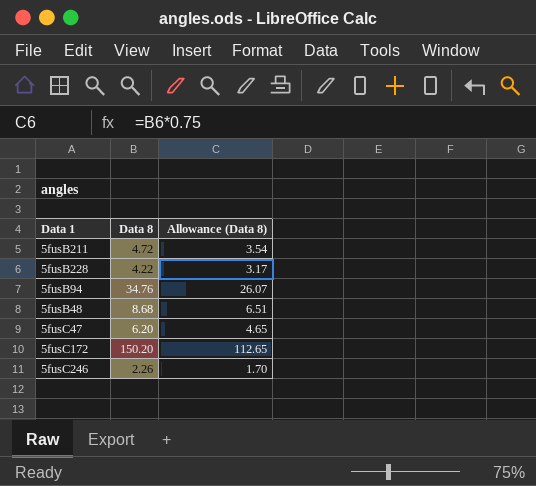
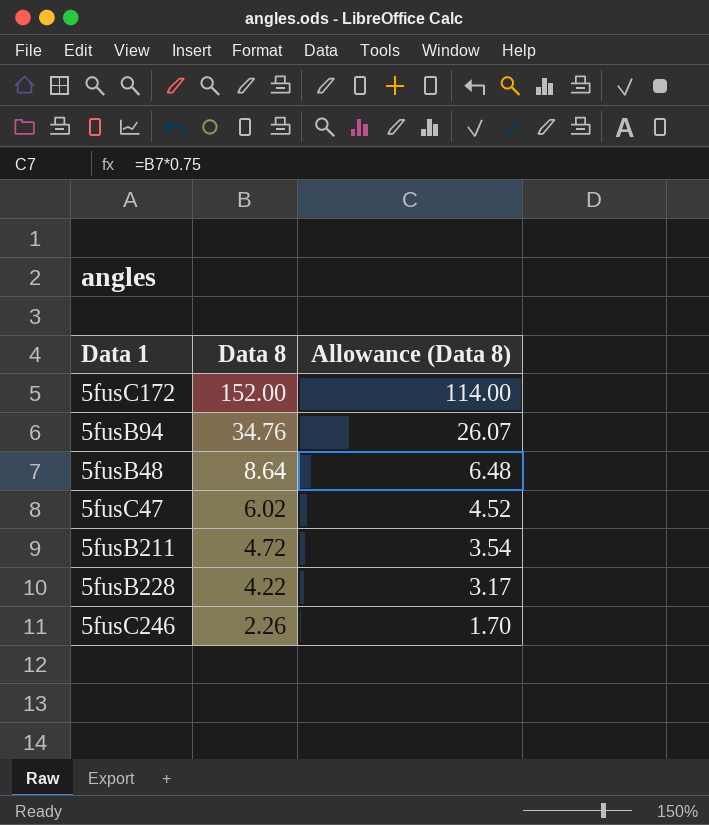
row order: none -> Data 8 descending
5fusC172 | Data 8: 150.20 -> 152.00
5fusC172 | Allowance (Data 8): 112.65 -> 114.00
5fusB48 | Data 8: 8.68 -> 8.64
5fusB48 | Allowance (Data 8): 6.51 -> 6.48
5fusC47 | Data 8: 6.20 -> 6.02
5fusC47 | Allowance (Data 8): 4.65 -> 4.52

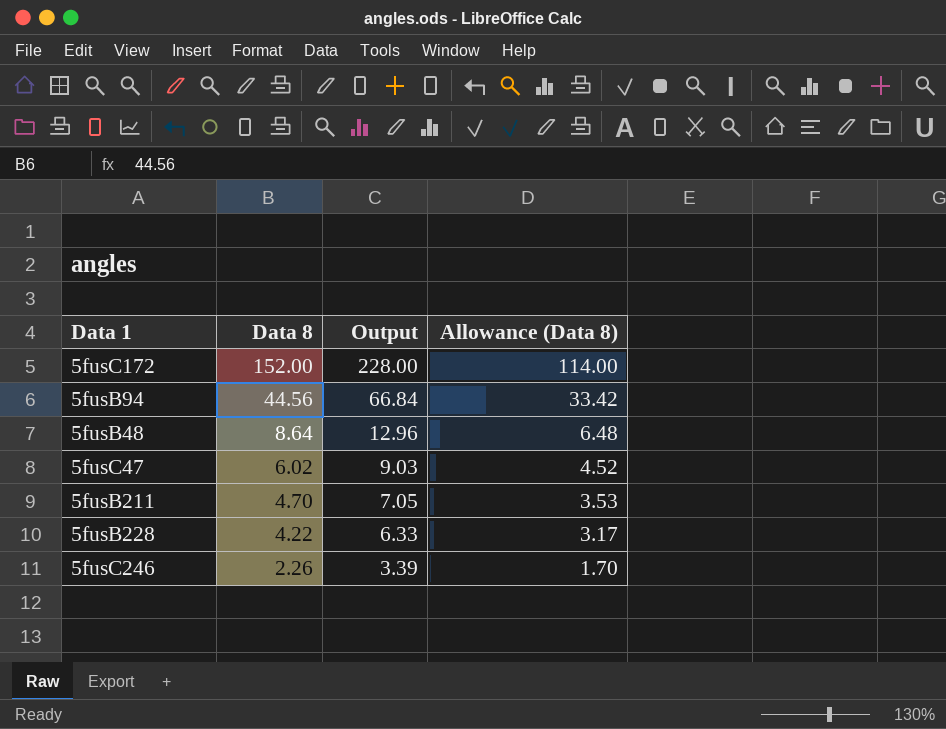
column Output | formula: none -> [Data 8] * 1.5
5fusB94 | Data 8: 34.76 -> 44.56
5fusB94 | Allowance (Data 8): 26.07 -> 33.42
5fusB211 | Data 8: 4.72 -> 4.70
5fusB211 | Allowance (Data 8): 3.54 -> 3.53

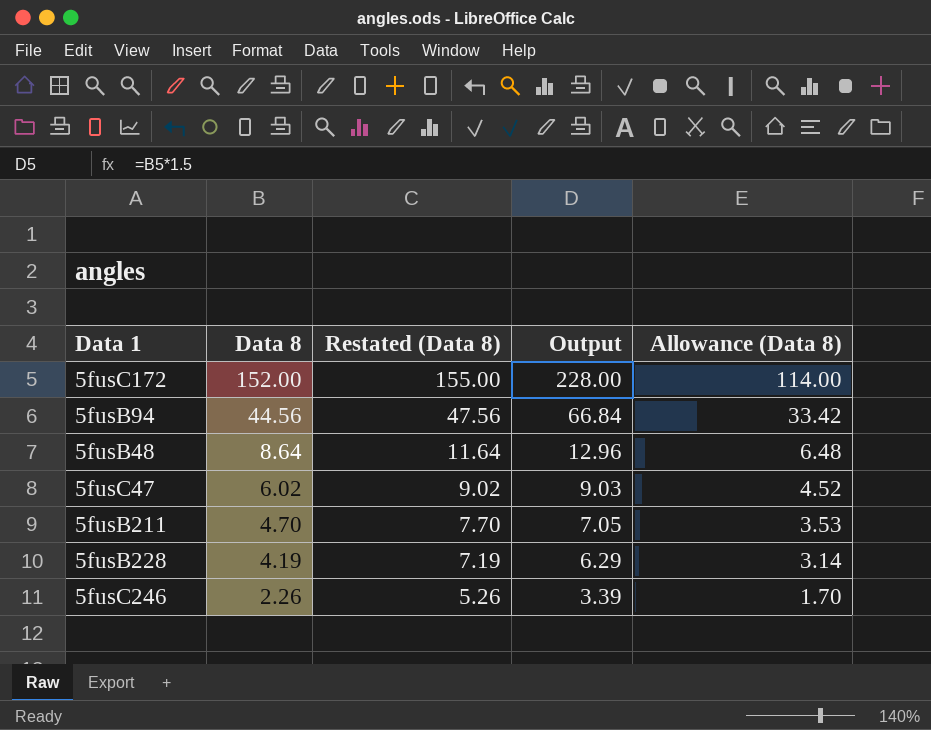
column Restated (Data 8) | formula: none -> [Data 8] + 3
5fusB228 | Data 8: 4.22 -> 4.19
5fusB228 | Output: 6.33 -> 6.29
5fusB228 | Allowance (Data 8): 3.17 -> 3.14

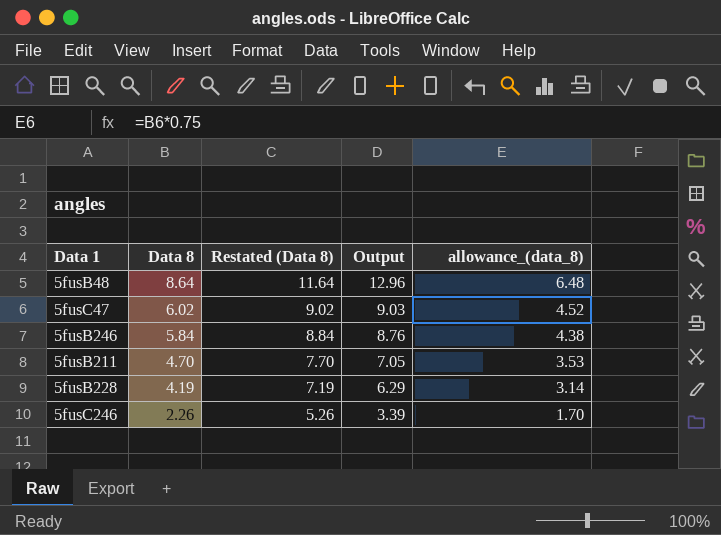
column name: Allowance (Data 8) -> allowance_(data_8)
row 5fusC172: 152.00 | 155.00 | 228.00 | 114.00 -> none
row 5fusB94: 44.56 | 47.56 | 66.84 | 33.42 -> none
row 5fusB246: none -> 5.84 | 8.84 | 8.76 | 4.38

